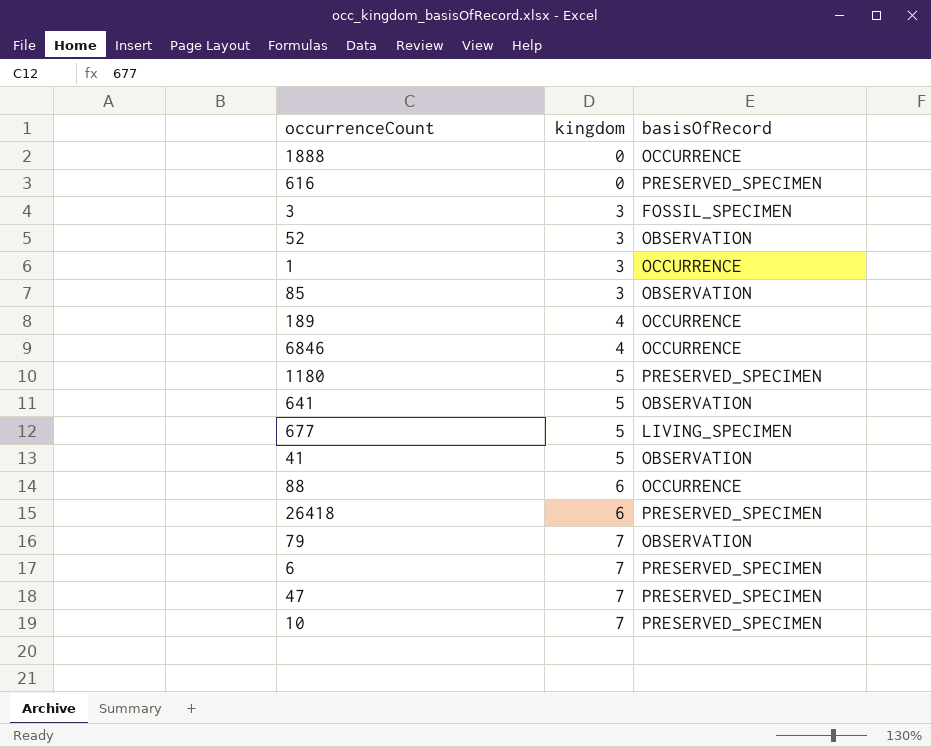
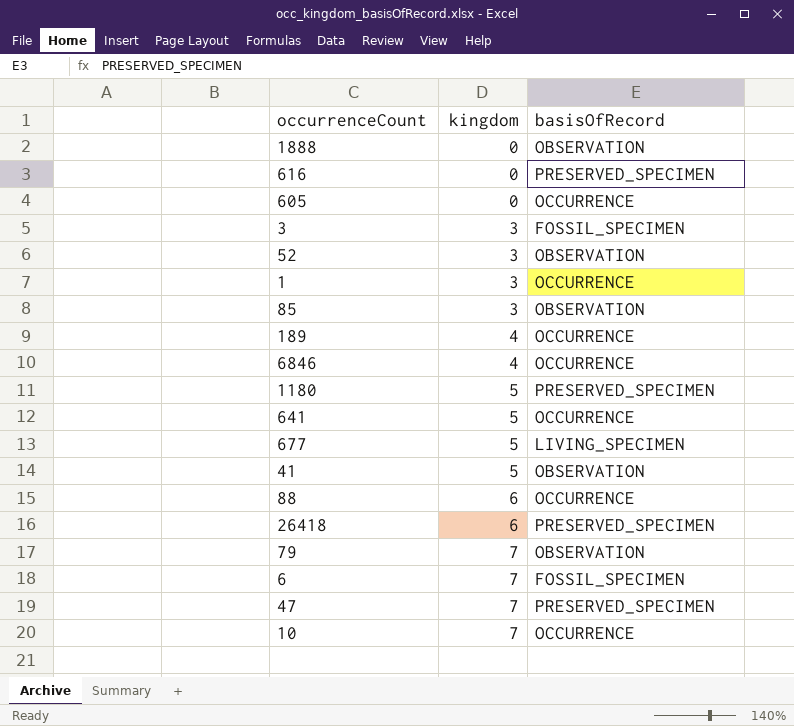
1888 | basisOfRecord: OCCURRENCE -> OBSERVATION
row 605: none -> 0 | OCCURRENCE
641 | basisOfRecord: OBSERVATION -> OCCURRENCE
6 | basisOfRecord: PRESERVED_SPECIMEN -> FOSSIL_SPECIMEN
10 | basisOfRecord: PRESERVED_SPECIMEN -> OCCURRENCE

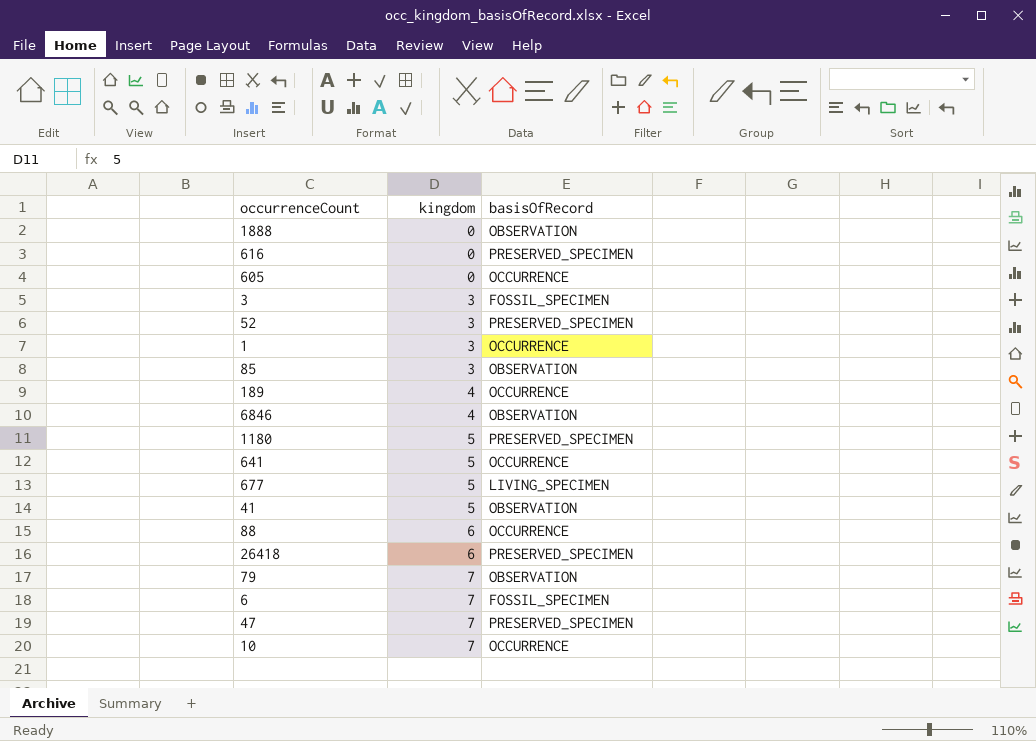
52 | basisOfRecord: OBSERVATION -> PRESERVED_SPECIMEN
6846 | basisOfRecord: OCCURRENCE -> OBSERVATION

